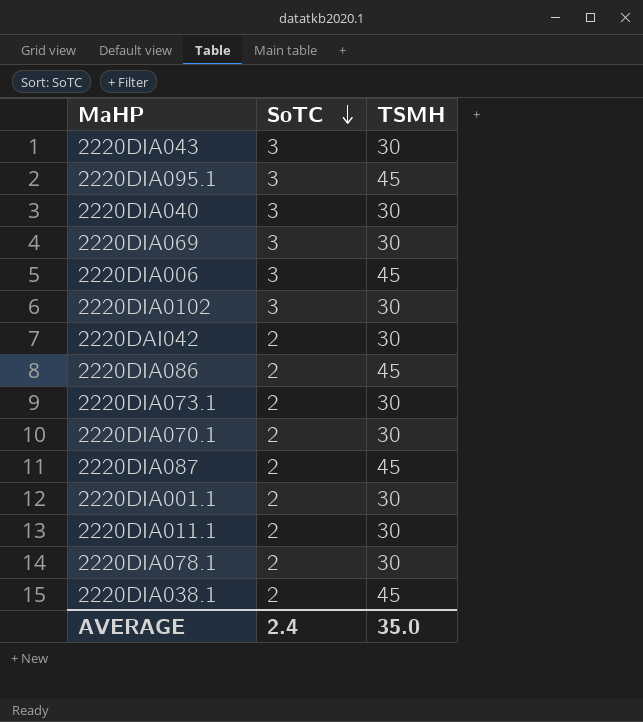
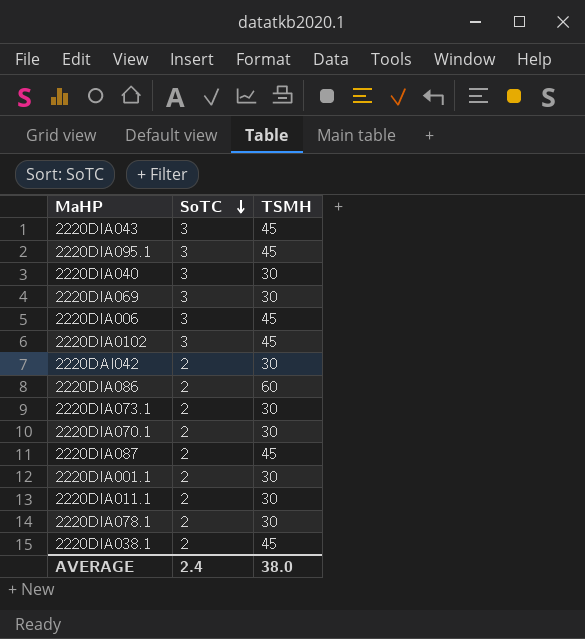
2220DIA043 | TSMH: 30 -> 45
2220DIA0102 | TSMH: 30 -> 45
2220DIA086 | TSMH: 45 -> 60
AVERAGE | TSMH: 35.0 -> 38.0

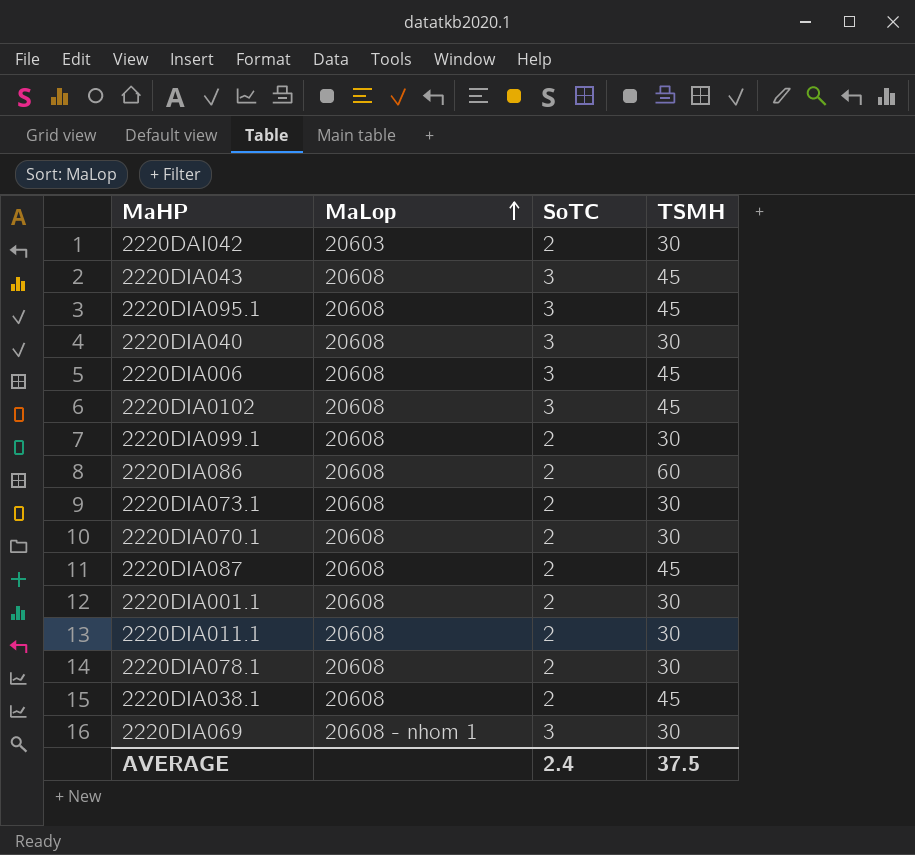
row order: SoTC descending -> MaLop ascending
column MaLop | position: none -> 2
row 2220DIA099.1: none -> 20608 | 2 | 30
AVERAGE | TSMH: 38.0 -> 37.5

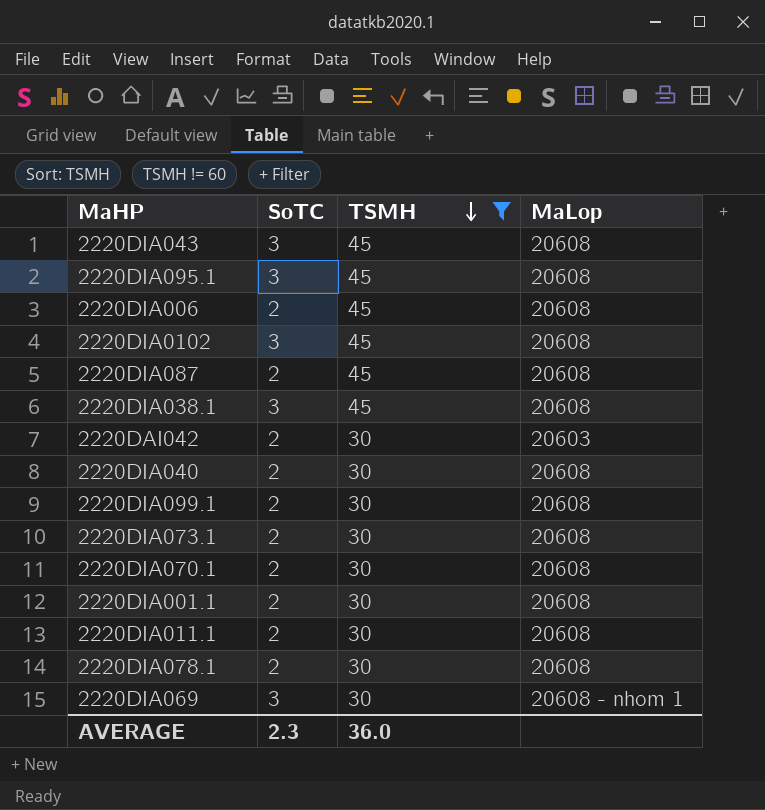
filter: none -> TSMH != 60
row order: MaLop ascending -> TSMH descending
column MaLop | position: 2 -> 4
2220DIA006 | SoTC: 3 -> 2
2220DIA038.1 | SoTC: 2 -> 3
2220DIA040 | SoTC: 3 -> 2
AVERAGE | SoTC: 2.4 -> 2.3
AVERAGE | TSMH: 37.5 -> 36.0

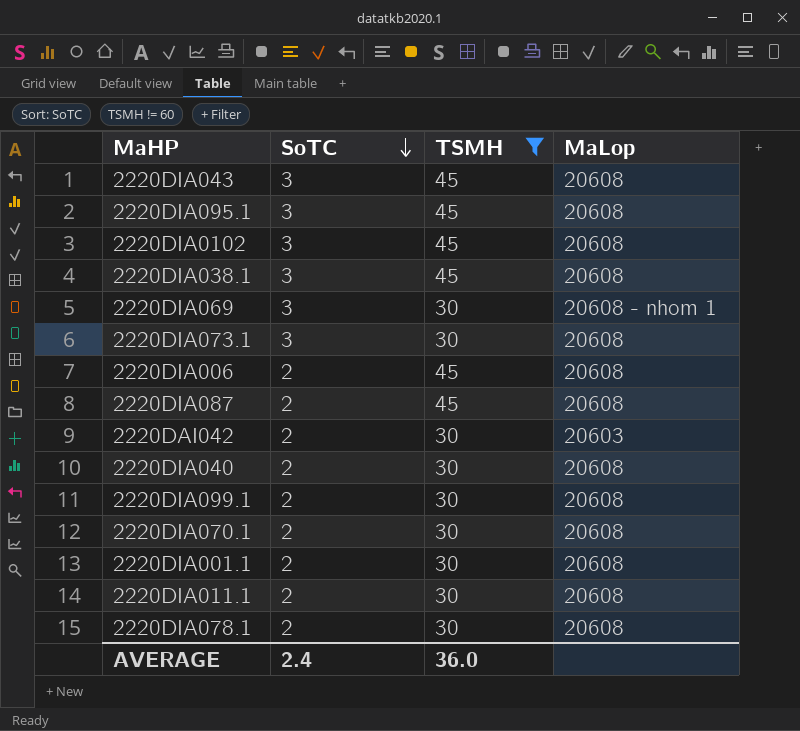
row order: TSMH descending -> SoTC descending
2220DIA073.1 | SoTC: 2 -> 3
AVERAGE | SoTC: 2.3 -> 2.4

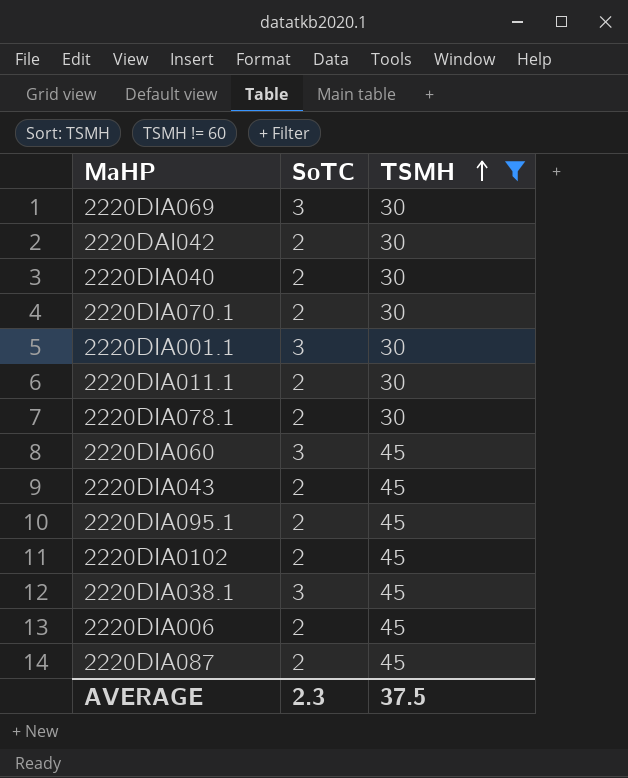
row order: SoTC descending -> TSMH ascending
column MaLop | position: 4 -> none
row 2220DIA073.1: 3 | 30 | 20608 -> none
row 2220DIA099.1: 2 | 30 | 20608 -> none
2220DIA001.1 | SoTC: 2 -> 3
row 2220DIA060: none -> 3 | 45
2220DIA043 | SoTC: 3 -> 2
2220DIA095.1 | SoTC: 3 -> 2
2220DIA0102 | SoTC: 3 -> 2
AVERAGE | SoTC: 2.4 -> 2.3
AVERAGE | TSMH: 36.0 -> 37.5

